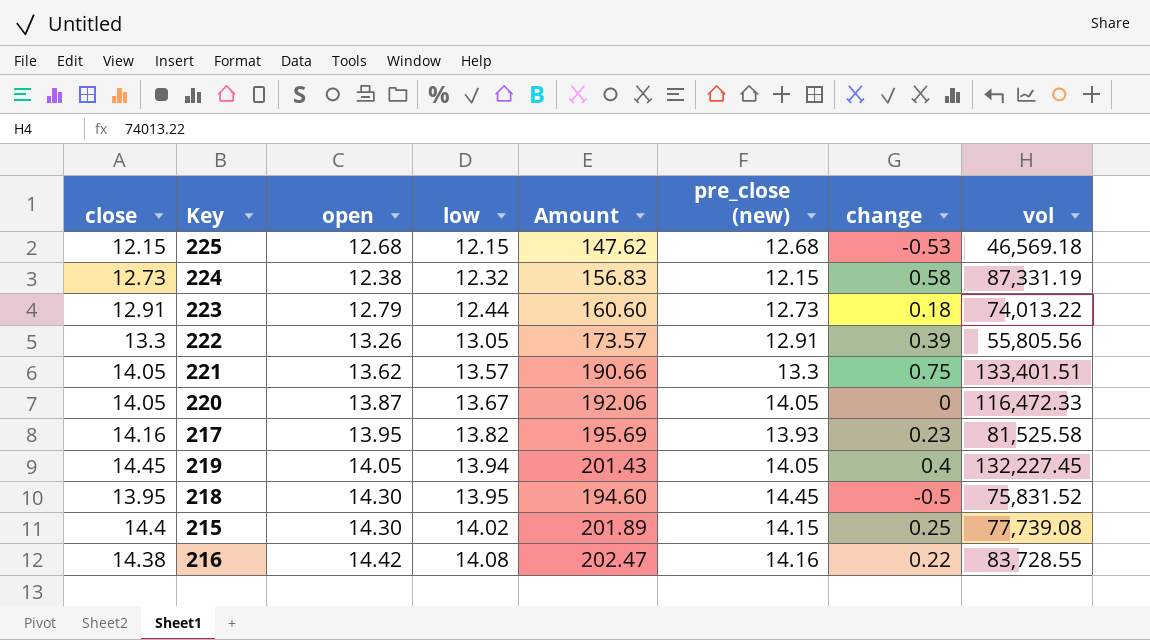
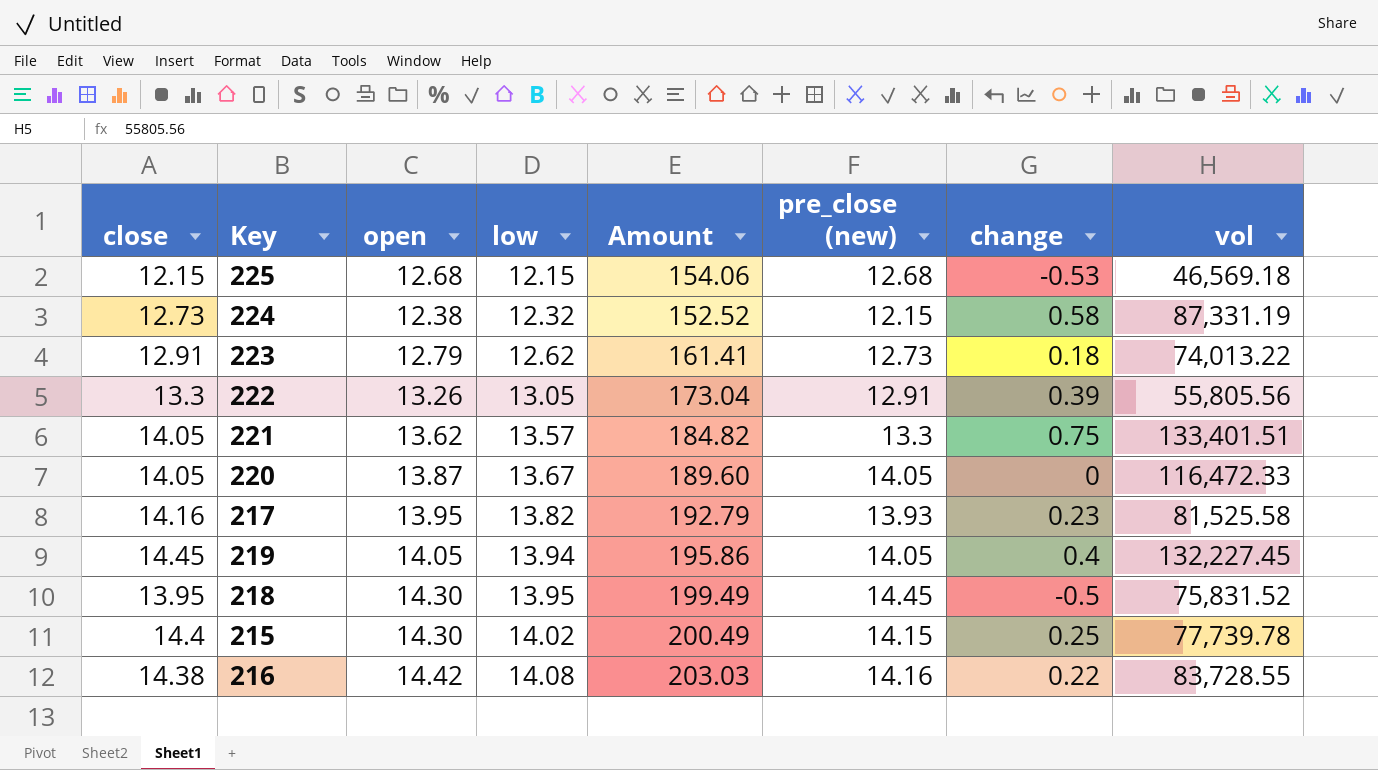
column Amount | formula: [close] * [low] -> [open] * [low]
223 | low: 12.44 -> 12.62
215 | vol: 77,739.08 -> 77,739.78

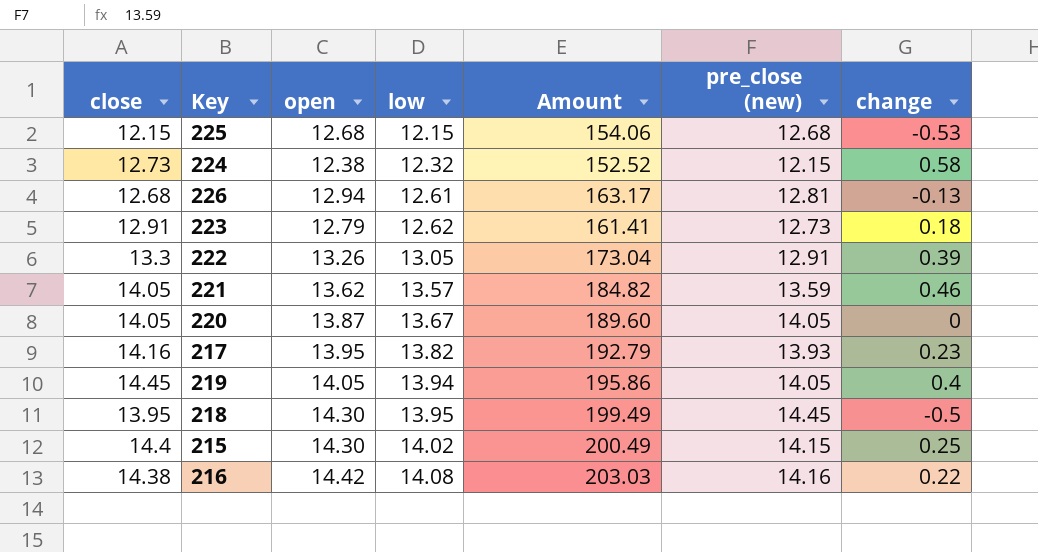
column vol | position: 8 -> none
row 226: none -> 12.68 | 12.94 | 12.61 | 163.17 | 12.81 | -0.13
221 | pre_close (new): 13.3 -> 13.59
221 | change: 0.75 -> 0.46

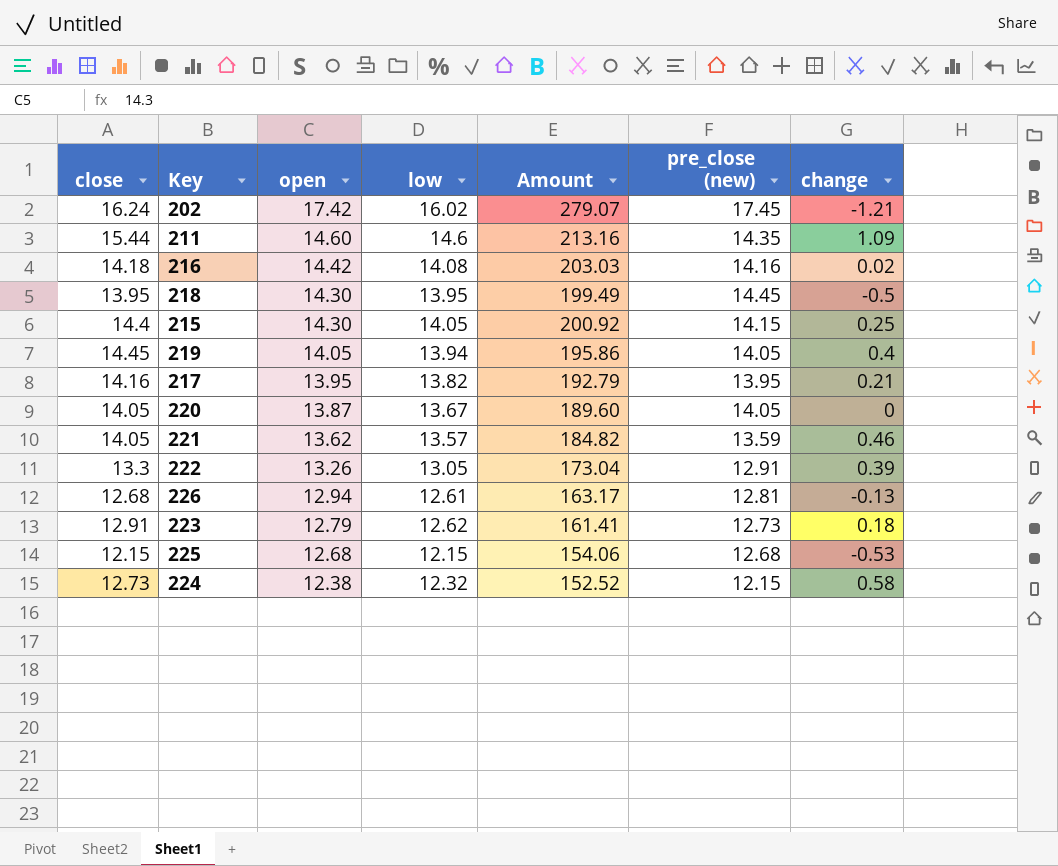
row order: low ascending -> open descending
row 202: none -> 16.24 | 17.42 | 16.02 | 279.07 | 17.45 | -1.21
row 211: none -> 15.44 | 14.60 | 14.6 | 213.16 | 14.35 | 1.09
216 | close: 14.38 -> 14.18
216 | change: 0.22 -> 0.02
215 | low: 14.02 -> 14.05
215 | Amount: 200.49 -> 200.92
217 | pre_close (new): 13.93 -> 13.95
217 | change: 0.23 -> 0.21

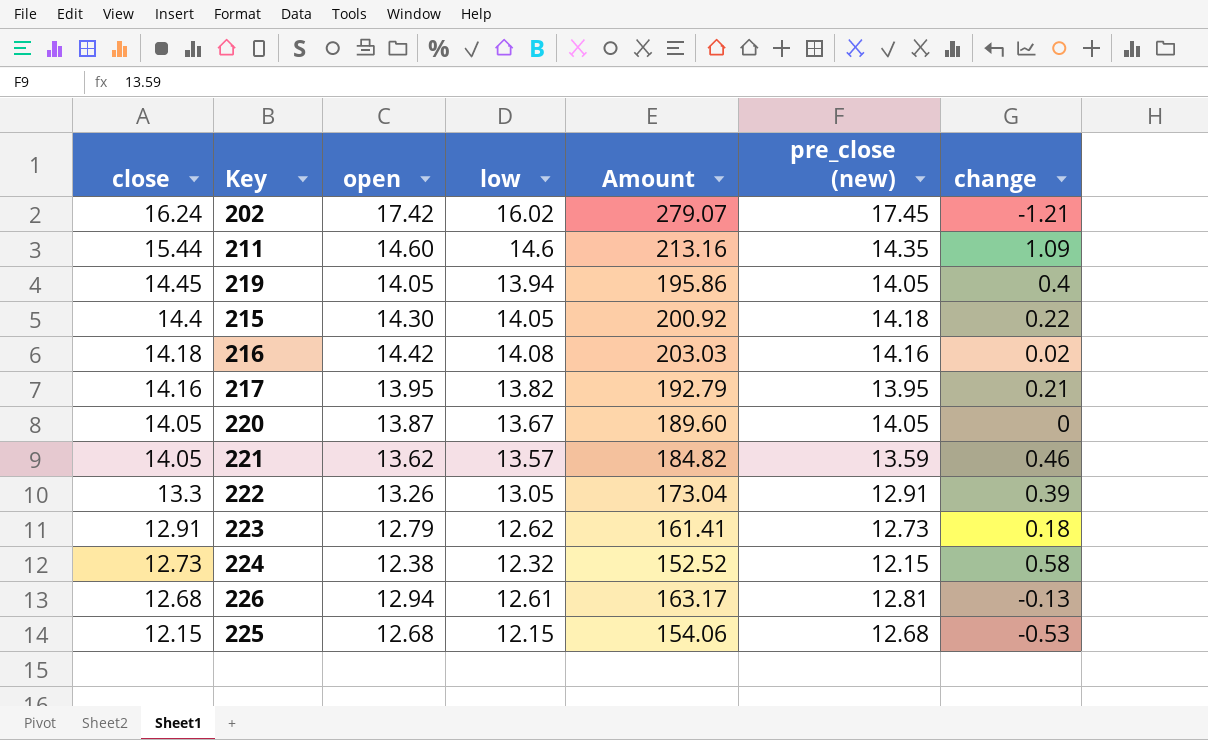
row order: open descending -> close descending
row 218: 13.95 | 14.30 | 13.95 | 199.49 | 14.45 | -0.5 -> none
215 | pre_close (new): 14.15 -> 14.18
215 | change: 0.25 -> 0.22

